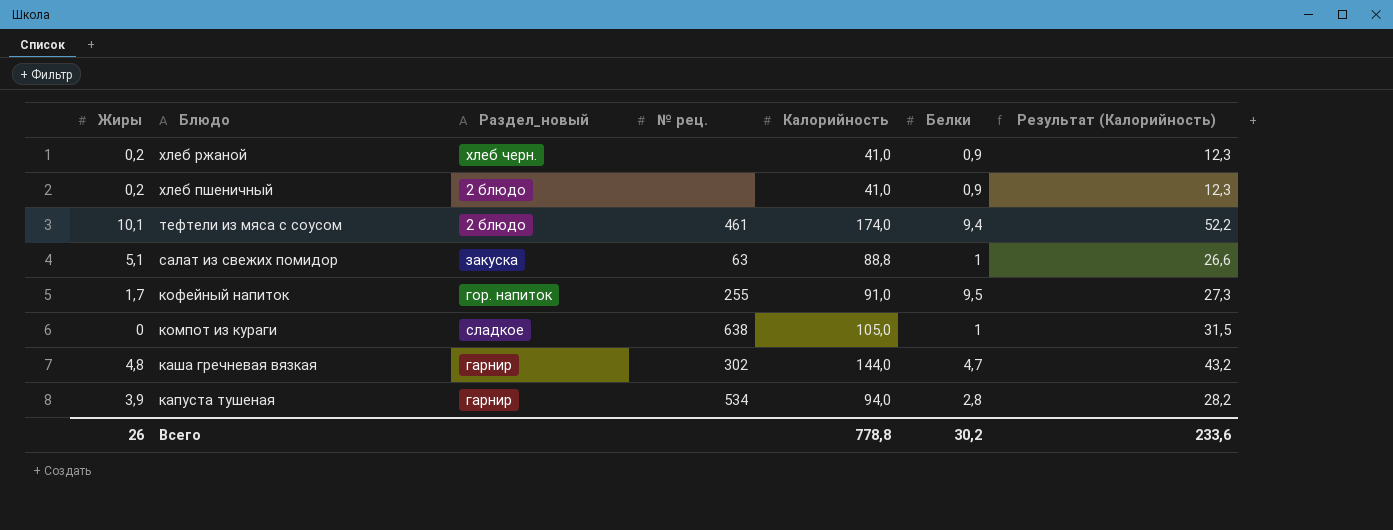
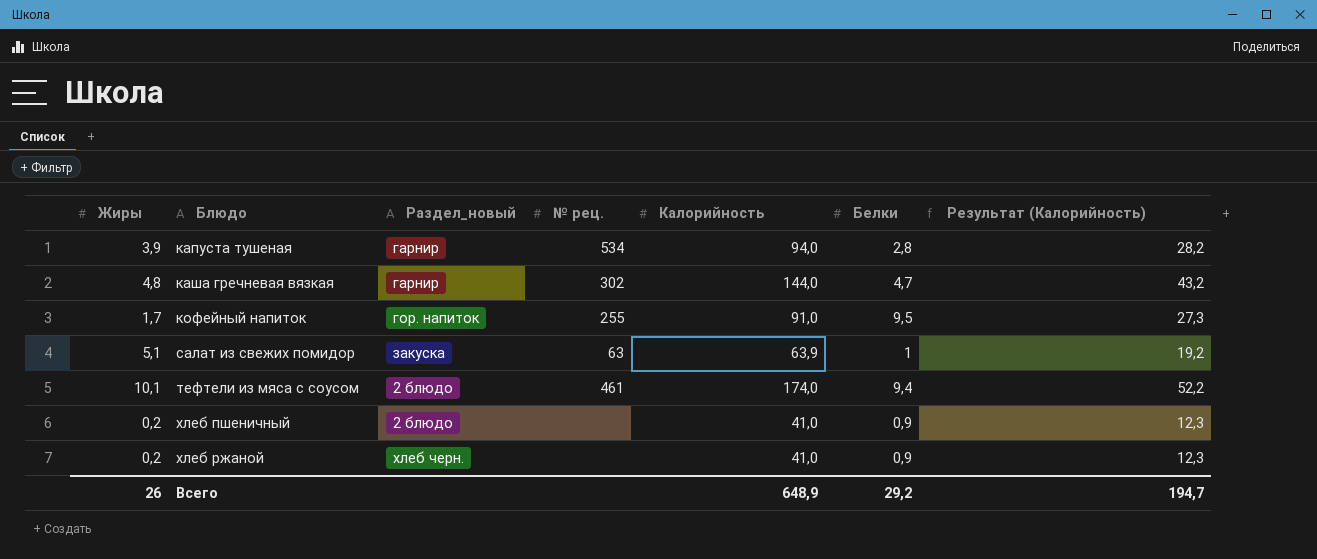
row order: Блюдо descending -> Блюдо ascending
row компот из кураги: 0 | сладкое | 638 | 105,0 | 1 | 31,5 -> none
салат из свежих помидор | Калорийность: 88,8 -> 63,9
салат из свежих помидор | Результат (Калорийность): 26,6 -> 19,2
Всего | Калорийность: 778,8 -> 648,9
Всего | Белки: 30,2 -> 29,2
Всего | Результат (Калорийность): 233,6 -> 194,7

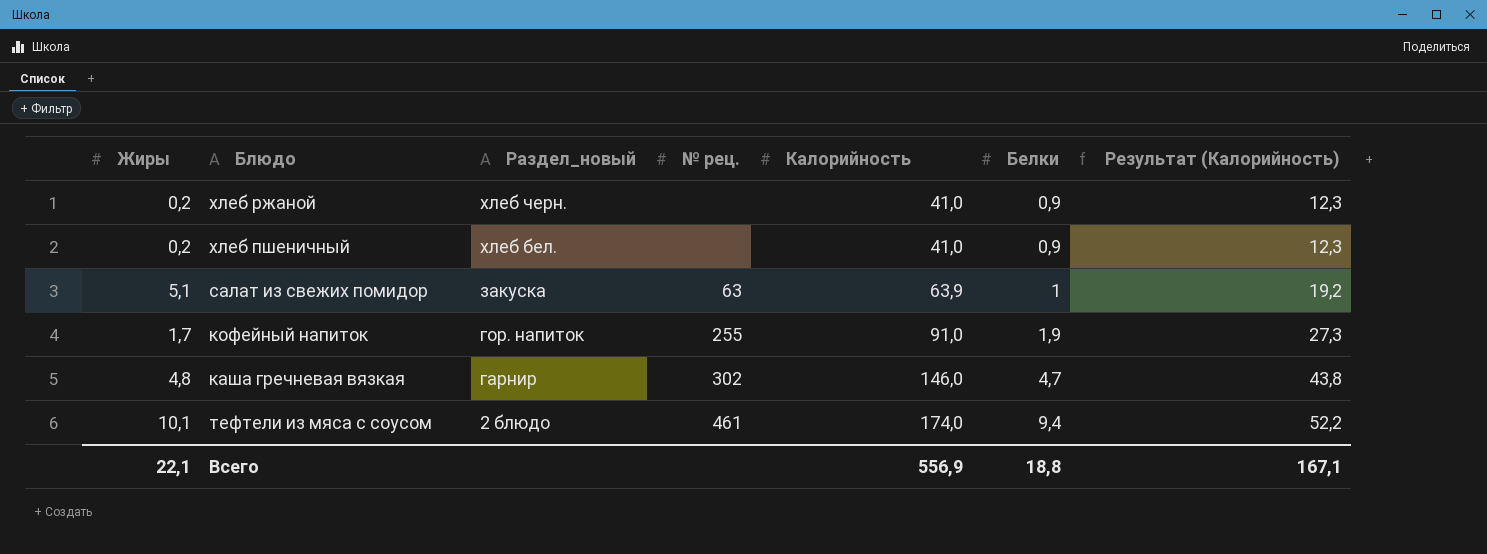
row order: Блюдо ascending -> Раздел_новый descending
row капуста тушеная: 3,9 | гарнир | 534 | 94,0 | 2,8 | 28,2 -> none
хлеб пшеничный | Раздел_новый: 2 блюдо -> хлеб бел.
кофейный напиток | Белки: 9,5 -> 1,9
каша гречневая вязкая | Калорийность: 144,0 -> 146,0
каша гречневая вязкая | Результат (Калорийность): 43,2 -> 43,8
Всего | Жиры: 26 -> 22,1
Всего | Калорийность: 648,9 -> 556,9
Всего | Белки: 29,2 -> 18,8
Всего | Результат (Калорийность): 194,7 -> 167,1

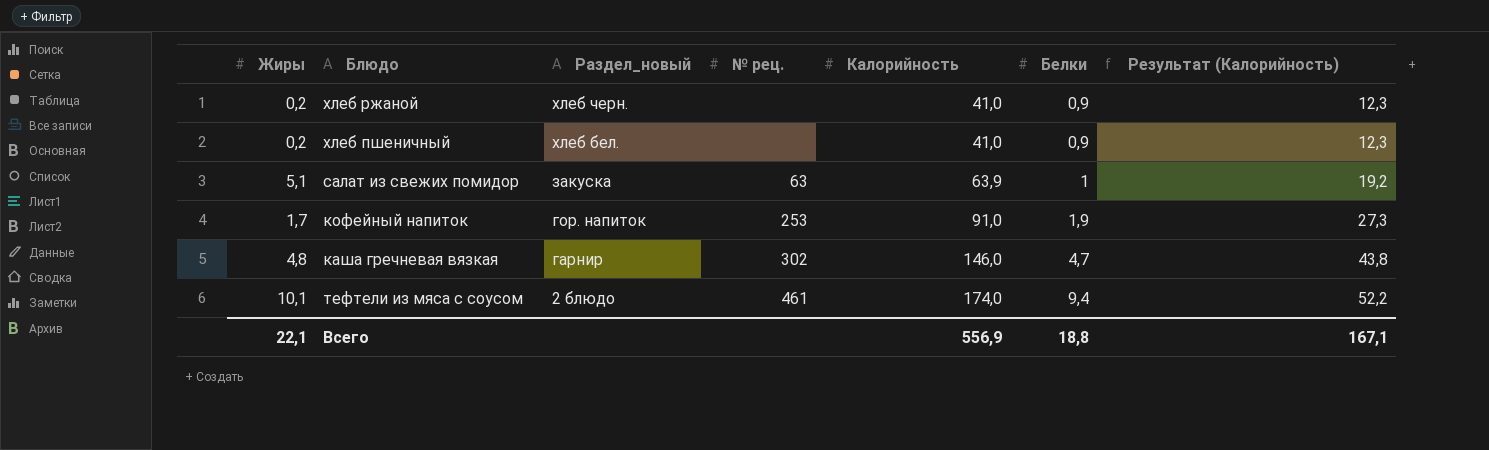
кофейный напиток | № рец.: 255 -> 253

